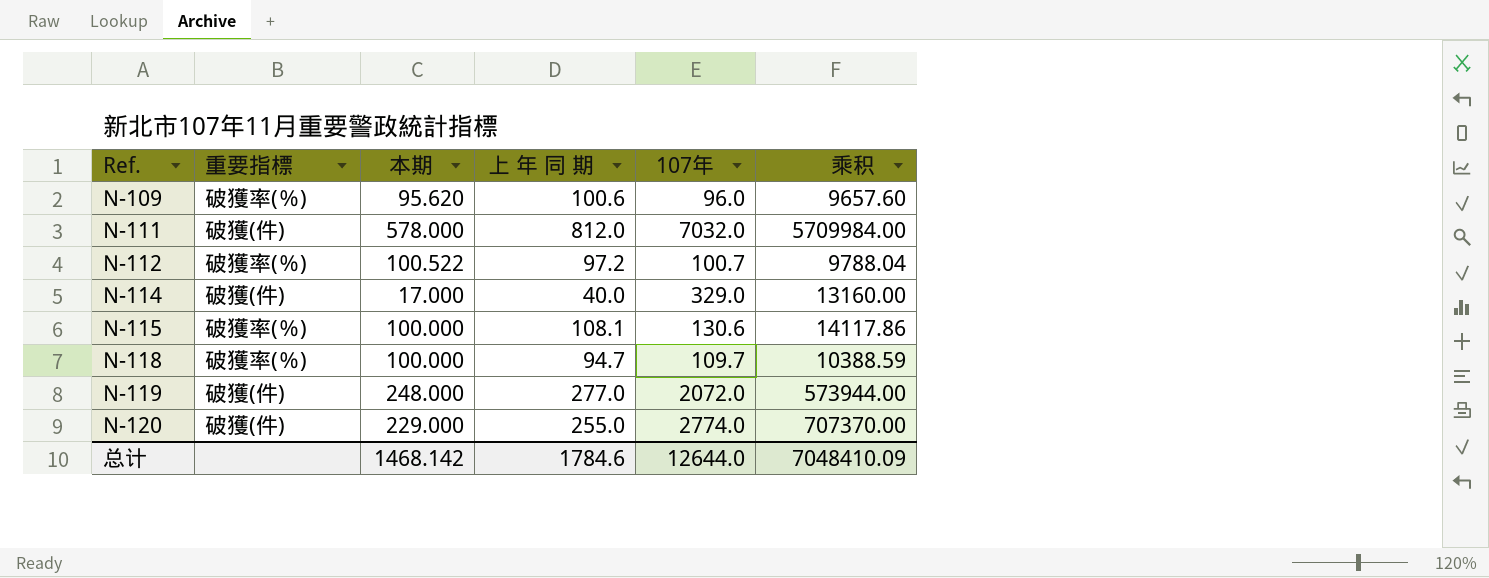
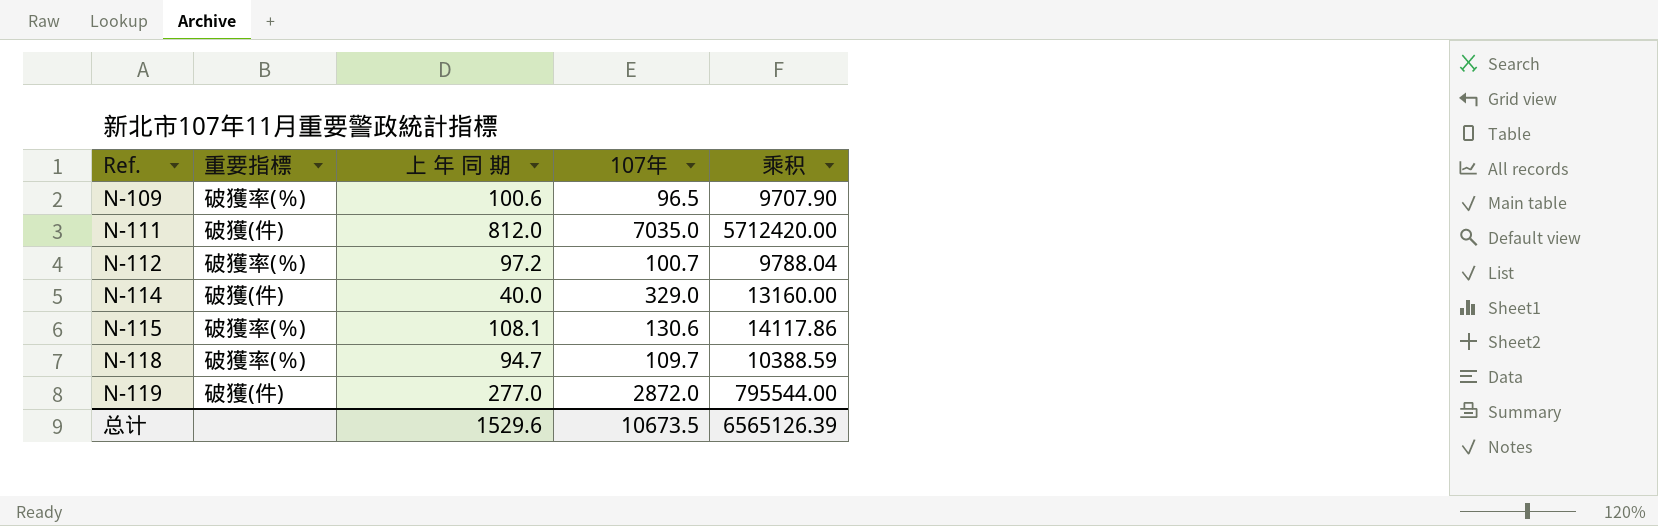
column 本期 | position: 3 -> none
row N-120: 破獲(件) | 229.000 | 255.0 | 2774.0 | 707370.00 -> none
N-109 | 107年: 96.0 -> 96.5
N-109 | 乘积: 9657.60 -> 9707.90
N-111 | 107年: 7032.0 -> 7035.0
N-111 | 乘积: 5709984.00 -> 5712420.00
N-119 | 107年: 2072.0 -> 2872.0
N-119 | 乘积: 573944.00 -> 795544.00
总计 | 上 年 同 期: 1784.6 -> 1529.6
总计 | 107年: 12644.0 -> 10673.5
总计 | 乘积: 7048410.09 -> 6565126.39

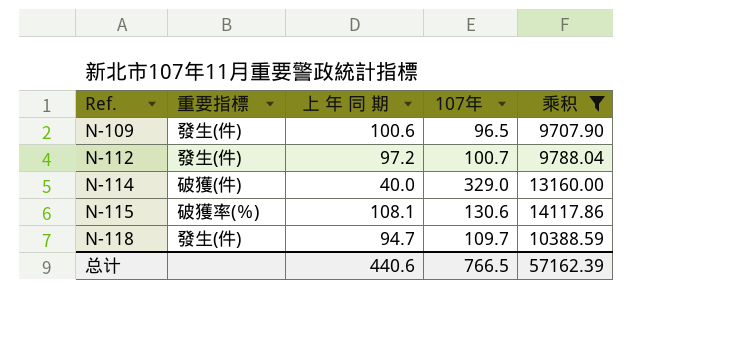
filter: none -> 乘积 <= 14117.86
N-109 | 重要指標: 破獲率(％) -> 發生(件)
N-112 | 重要指標: 破獲率(％) -> 發生(件)
N-118 | 重要指標: 破獲率(％) -> 發生(件)
总计 | 上 年 同 期: 1529.6 -> 440.6
总计 | 107年: 10673.5 -> 766.5
总计 | 乘积: 6565126.39 -> 57162.39

